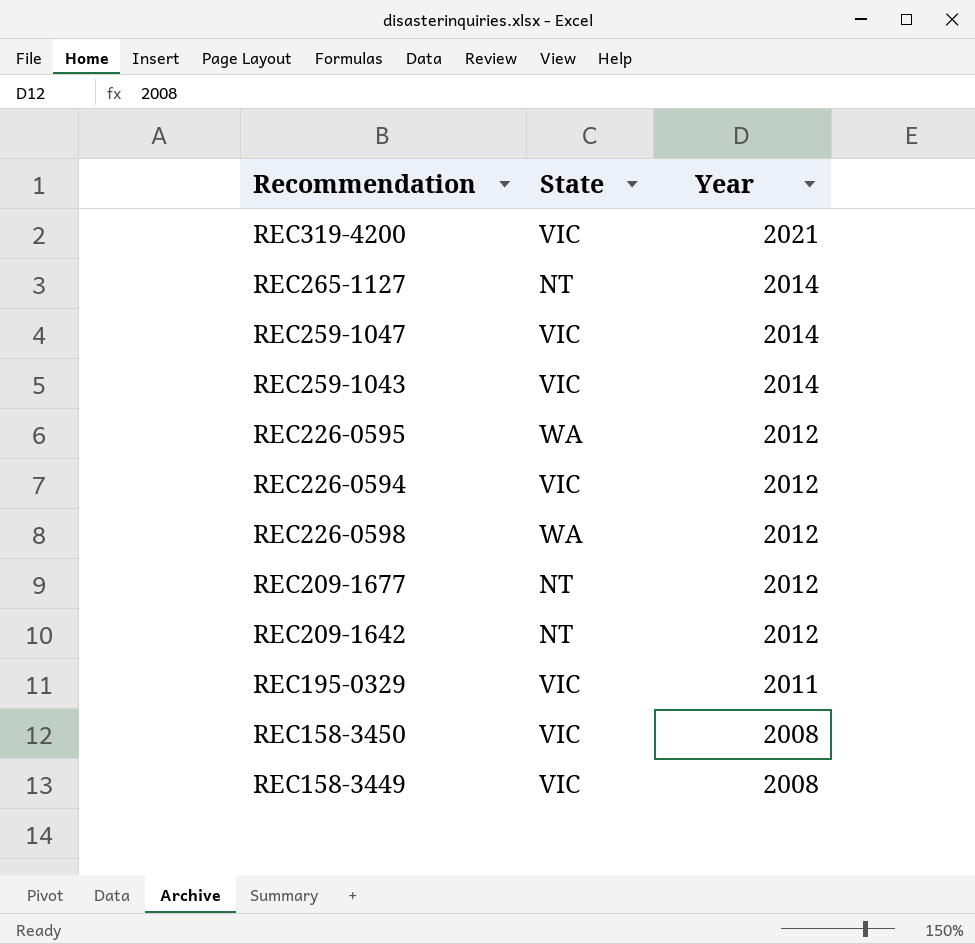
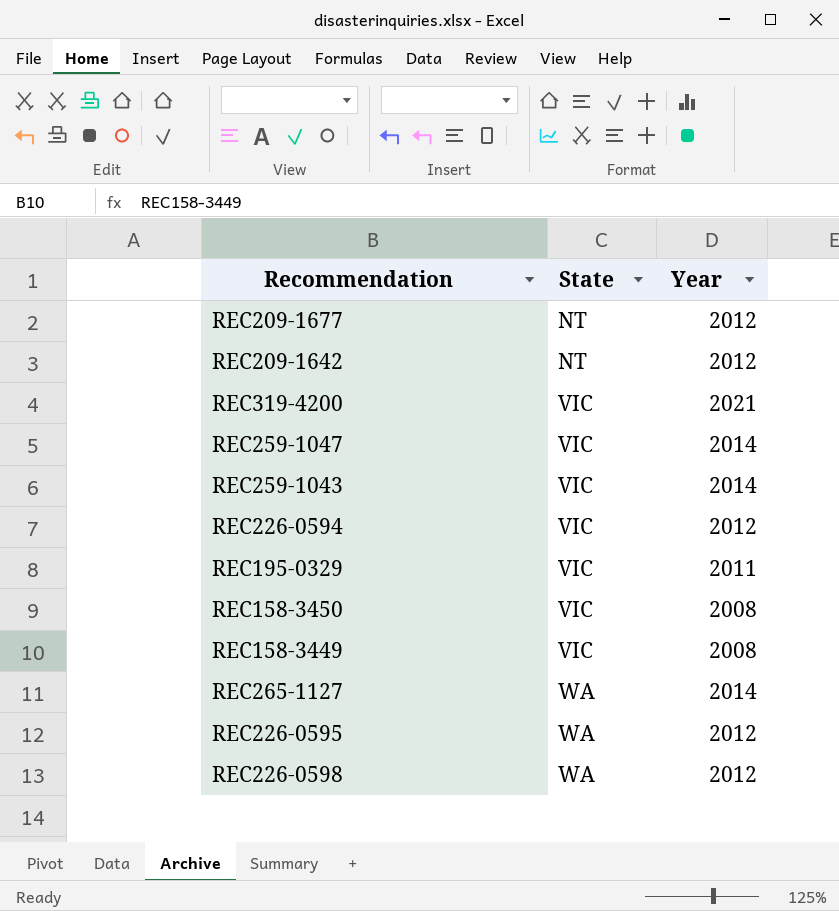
row order: Year descending -> State ascending
REC265-1127 | State: NT -> WA

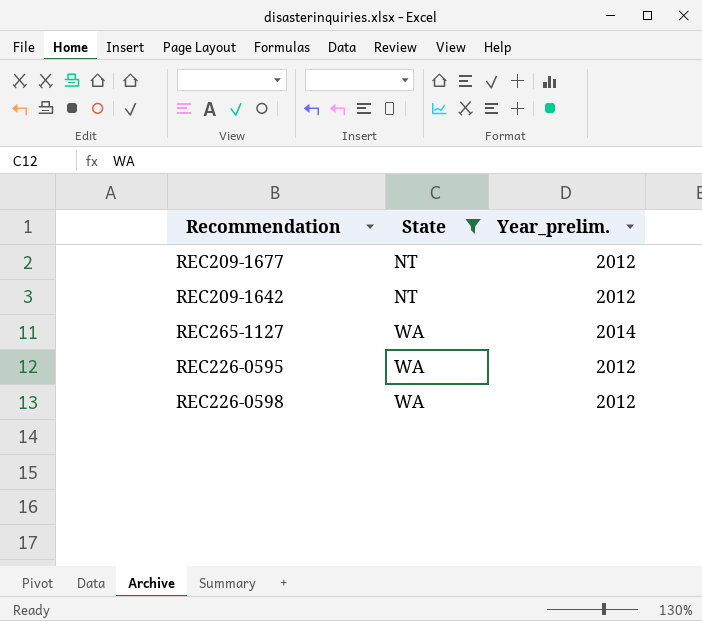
filter: none -> State != VIC
column name: Year -> Year_prelim.

